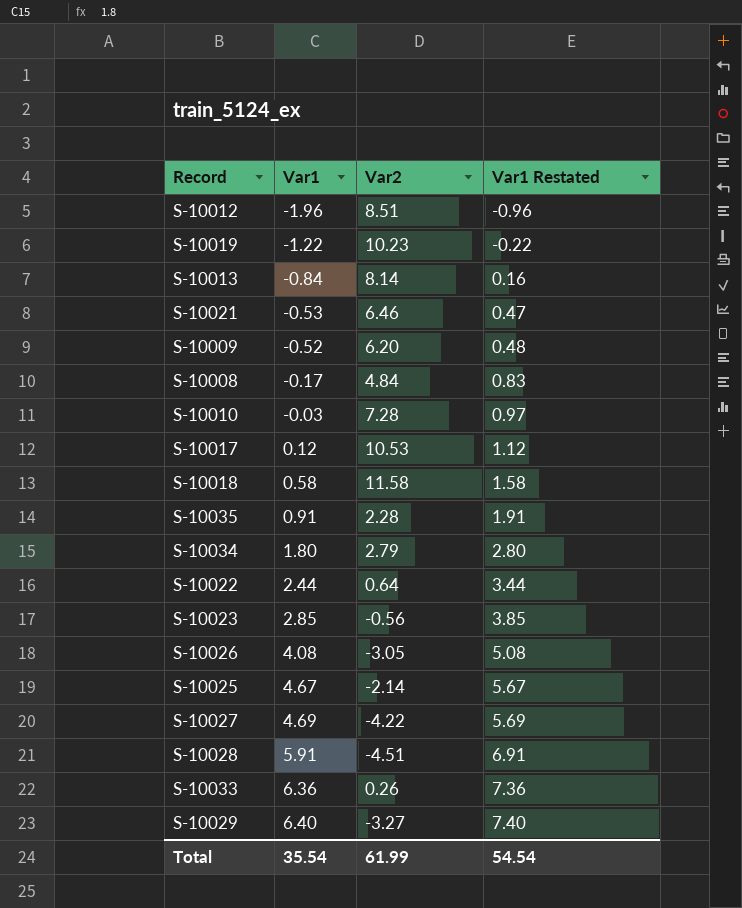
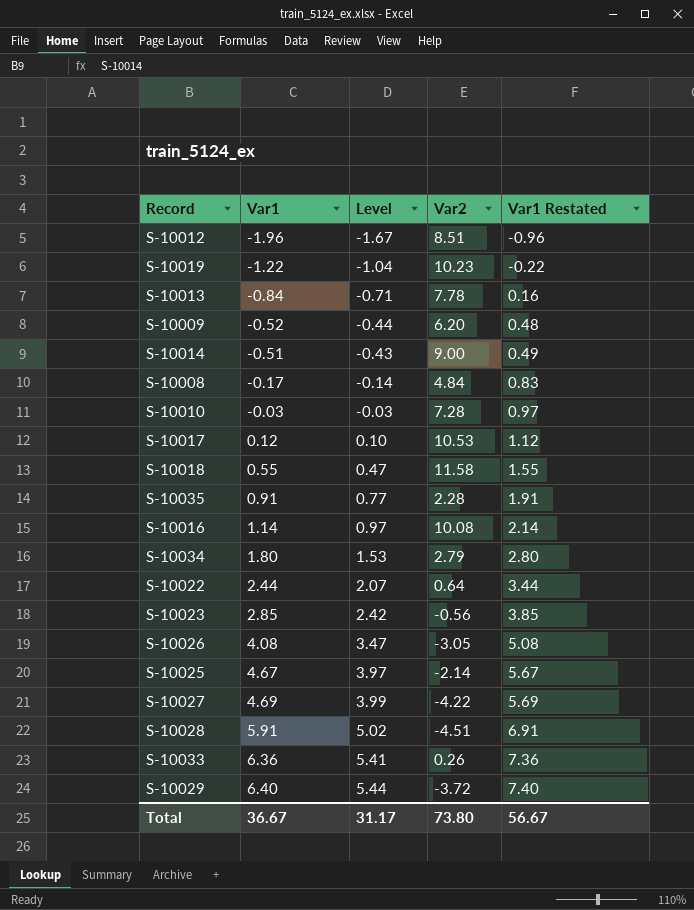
column Level | formula: none -> [Var1] * 0.85
row S-10021: -0.53 | 6.46 | 0.47 -> none
S-10013 | Var2: 8.14 -> 7.78
row S-10014: none -> -0.51 | -0.43 | 9.00 | 0.49
S-10018 | Var1: 0.58 -> 0.55
S-10018 | Var1 Restated: 1.58 -> 1.55
row S-10016: none -> 1.14 | 0.97 | 10.08 | 2.14
S-10029 | Var2: -3.27 -> -3.72
Total | Var1: 35.54 -> 36.67
Total | Var2: 61.99 -> 73.80
Total | Var1 Restated: 54.54 -> 56.67

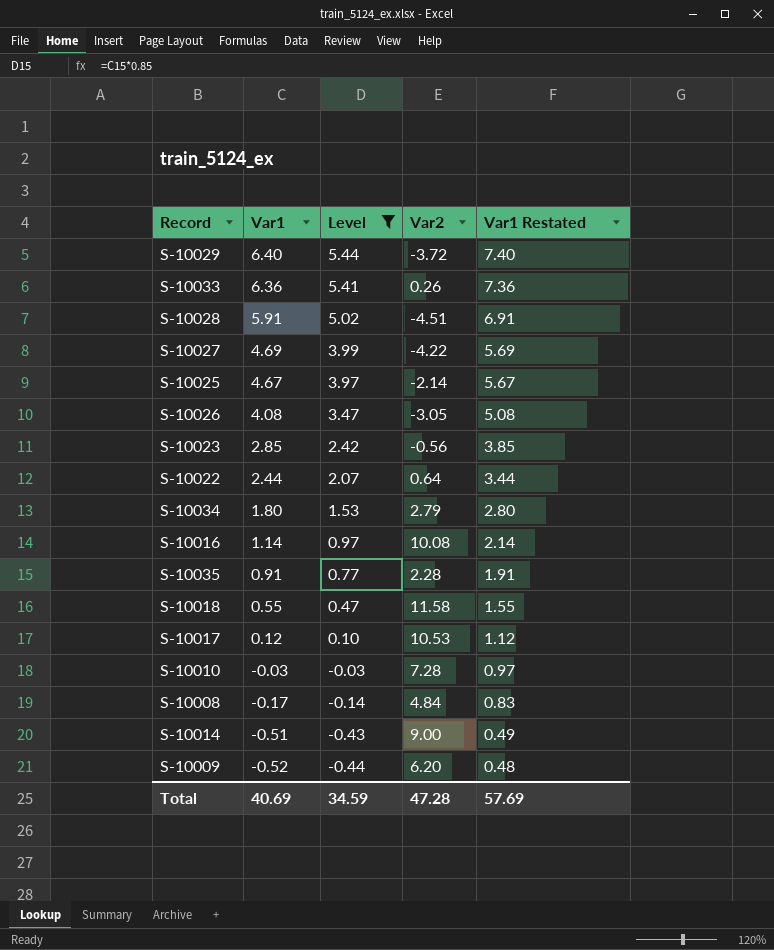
filter: none -> Level >= -0.44
row order: Var1 ascending -> Var1 descending
Total | Var1: 36.67 -> 40.69
Total | Level: 31.17 -> 34.59
Total | Var2: 73.80 -> 47.28
Total | Var1 Restated: 56.67 -> 57.69

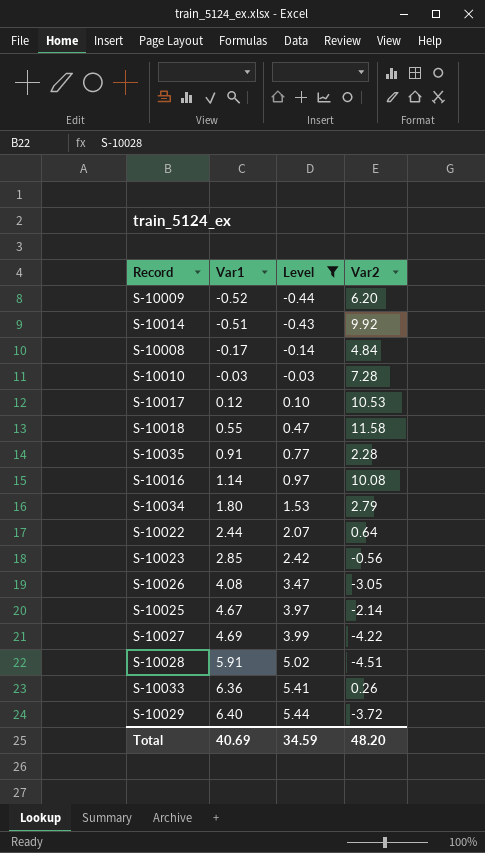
row order: Var1 descending -> Var1 ascending
column Var1 Restated | formula: [Var1] + 1 -> none
S-10014 | Var2: 9.00 -> 9.92
Total | Var2: 47.28 -> 48.20

